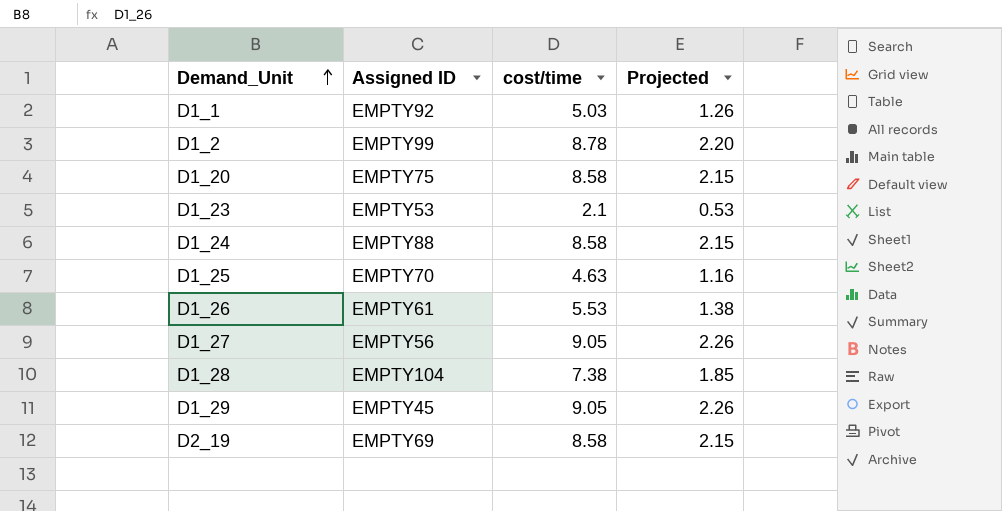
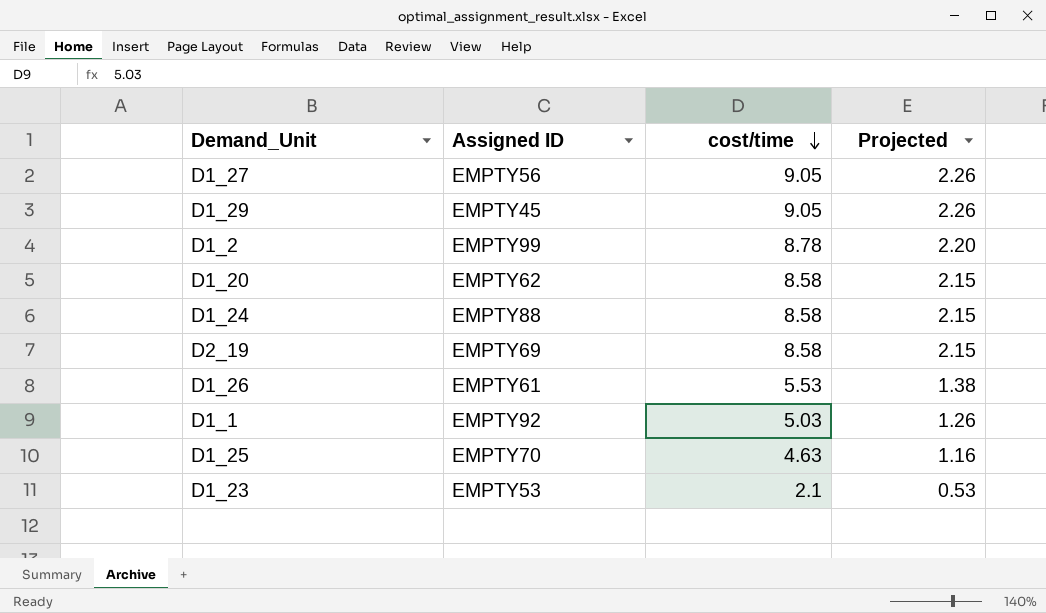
row order: Demand_Unit ascending -> cost/time descending
row D1_28: EMPTY104 | 7.38 | 1.85 -> none
D1_20 | Assigned ID: EMPTY75 -> EMPTY62

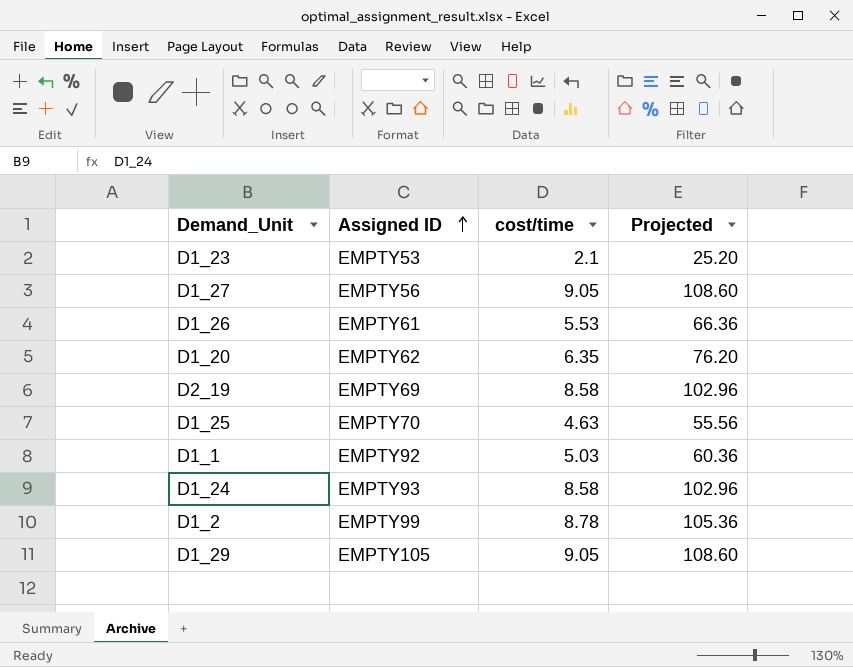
row order: cost/time descending -> Assigned ID ascending
column Projected | formula: [cost/time] * 0.25 -> [cost/time] * 12
D1_20 | cost/time: 8.58 -> 6.35
D1_24 | Assigned ID: EMPTY88 -> EMPTY93
D1_29 | Assigned ID: EMPTY45 -> EMPTY105

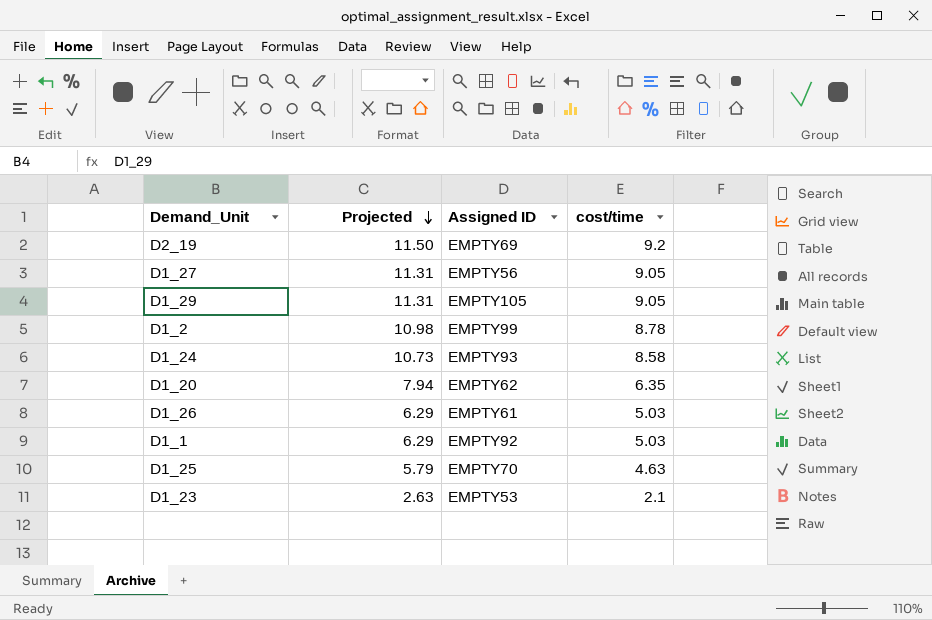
row order: Assigned ID ascending -> Projected descending
column Projected | formula: [cost/time] * 12 -> [cost/time] * 1.25
column Projected | position: 4 -> 2
D2_19 | cost/time: 8.58 -> 9.2
D1_26 | cost/time: 5.53 -> 5.03

